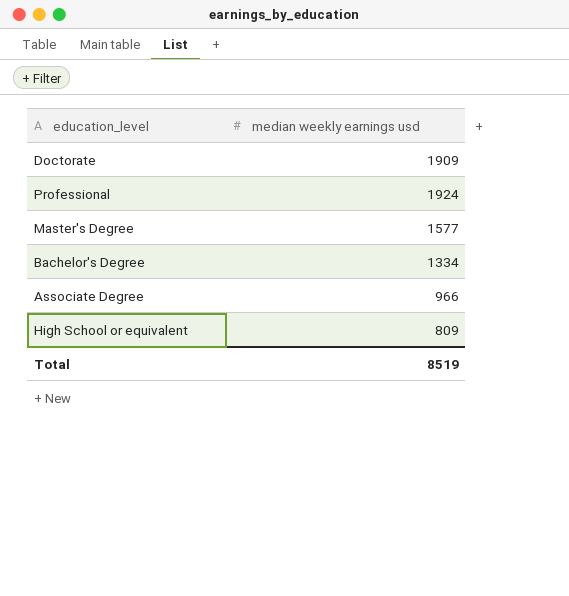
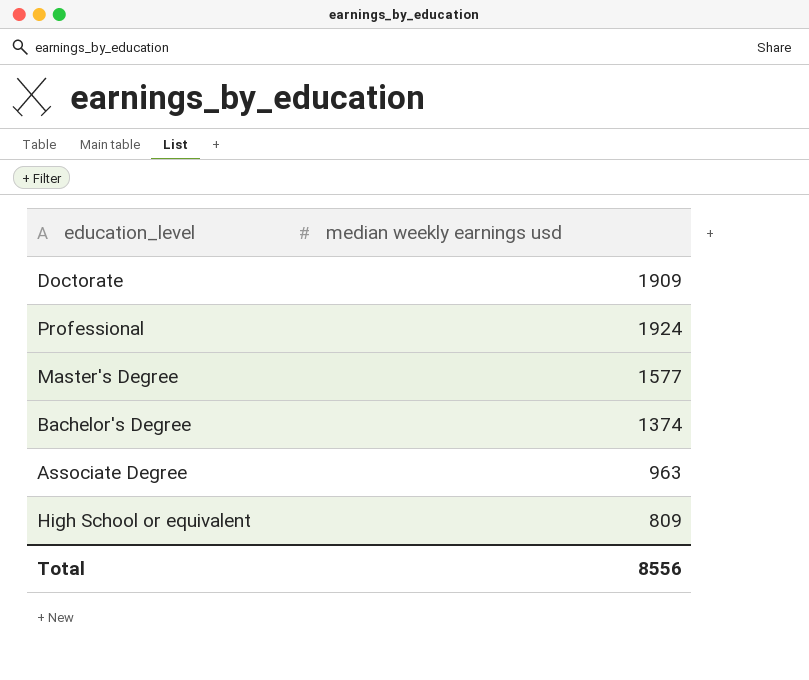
Bachelor's Degree | median weekly earnings usd: 1334 -> 1374
Associate Degree | median weekly earnings usd: 966 -> 963
Total | median weekly earnings usd: 8519 -> 8556

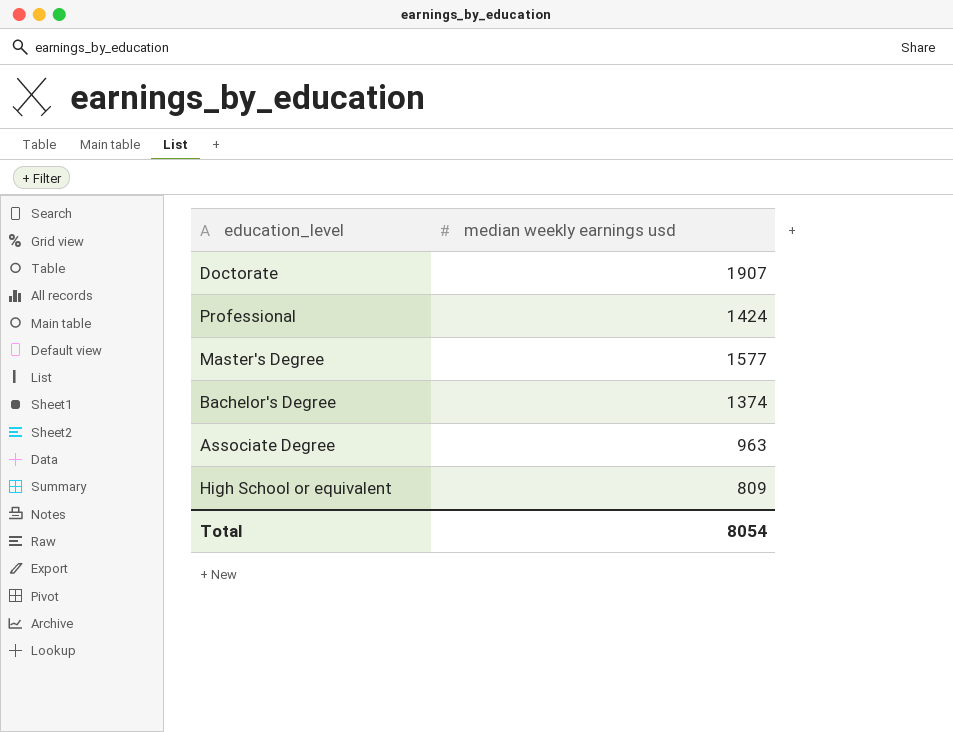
Doctorate | median weekly earnings usd: 1909 -> 1907
Professional | median weekly earnings usd: 1924 -> 1424
Total | median weekly earnings usd: 8556 -> 8054

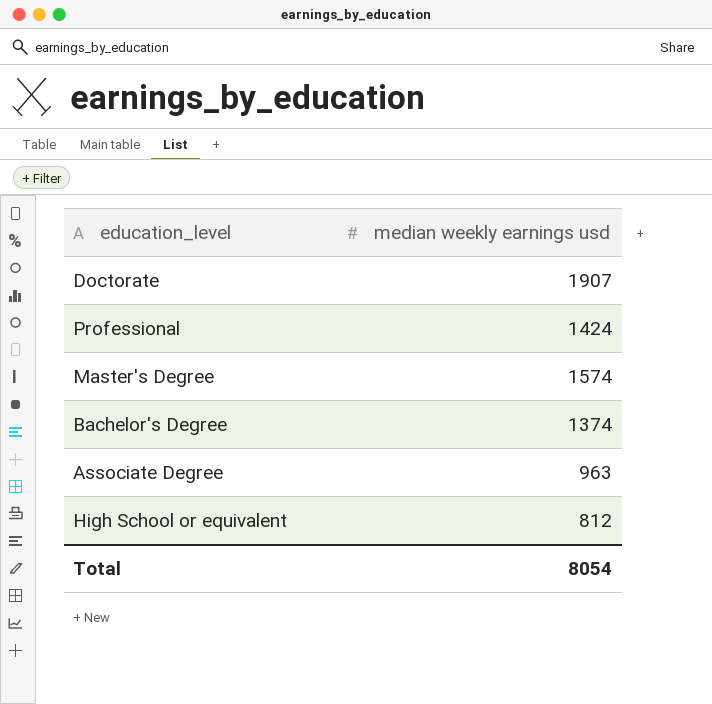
Master's Degree | median weekly earnings usd: 1577 -> 1574
High School or equivalent | median weekly earnings usd: 809 -> 812

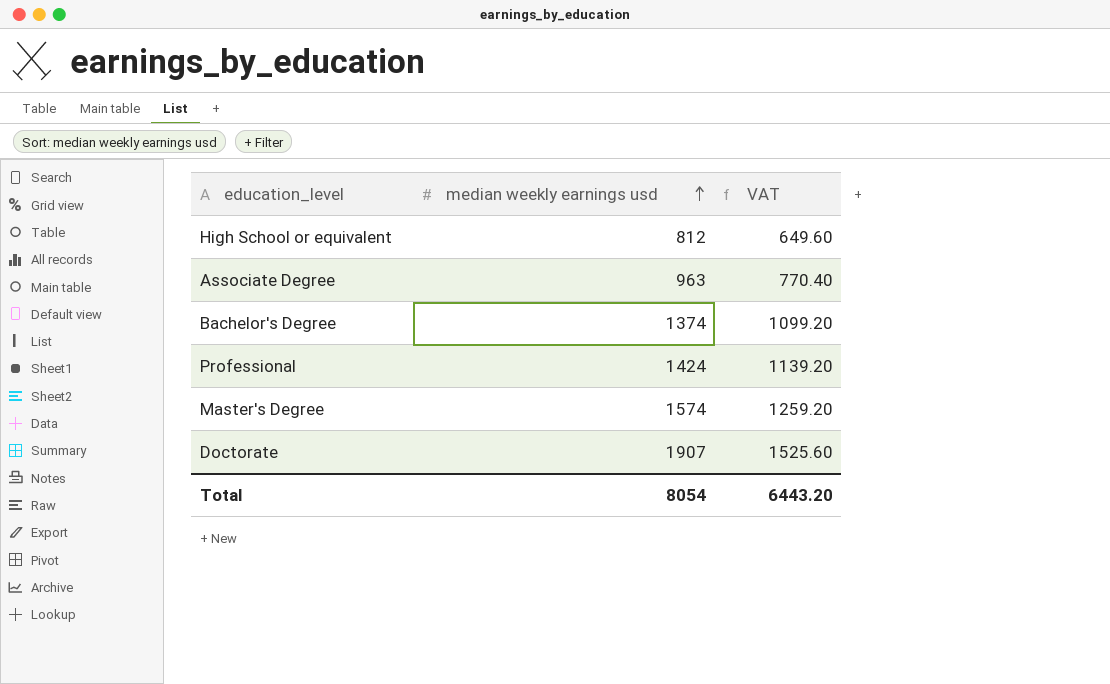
row order: none -> median weekly earnings usd ascending
column VAT | formula: none -> [median weekly earnings usd] * 0.8

